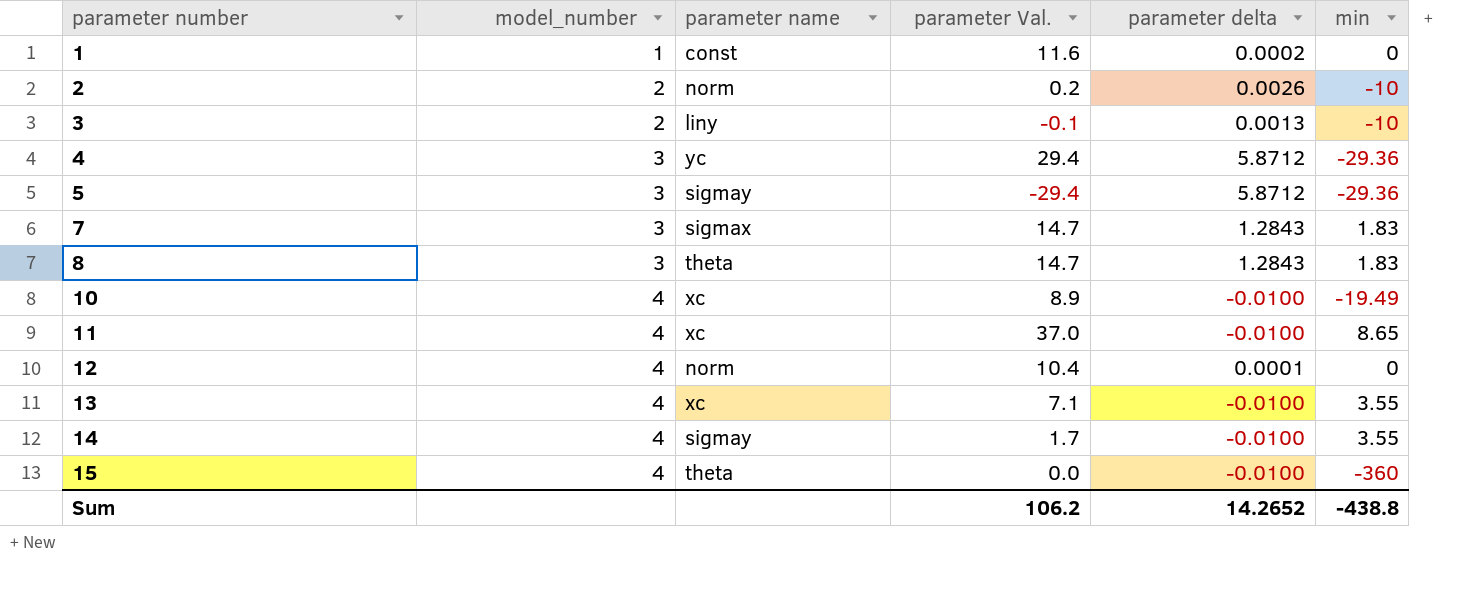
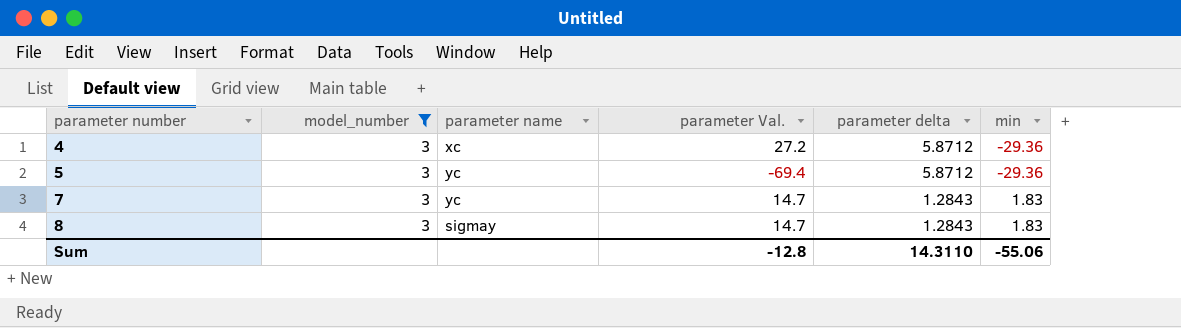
filter: none -> model_number = 3
4 | parameter name: yc -> xc
4 | parameter Val.: 29.4 -> 27.2
5 | parameter name: sigmay -> yc
5 | parameter Val.: -29.4 -> -69.4
7 | parameter name: sigmax -> yc
8 | parameter name: theta -> sigmay
Sum | parameter Val.: 106.2 -> -12.8
Sum | parameter delta: 14.2652 -> 14.3110
Sum | min: -438.8 -> -55.06

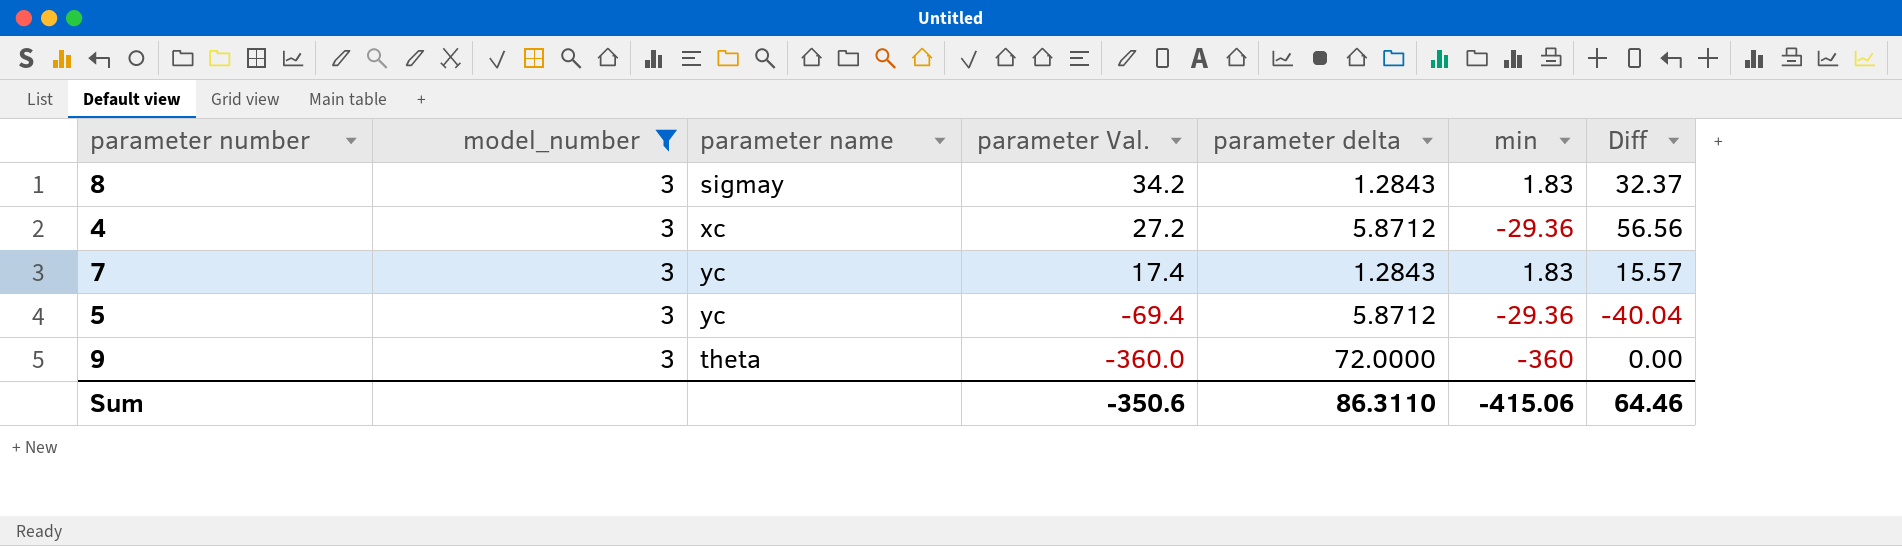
row order: parameter number ascending -> parameter Val. descending
column Diff | formula: none -> [parameter Val.] - [min]
8 | parameter Val.: 14.7 -> 34.2
7 | parameter Val.: 14.7 -> 17.4
row 9: none -> 3 | theta | -360.0 | 72.0000 | -360 | 0.00
Sum | parameter Val.: -12.8 -> -350.6
Sum | parameter delta: 14.3110 -> 86.3110
Sum | min: -55.06 -> -415.06

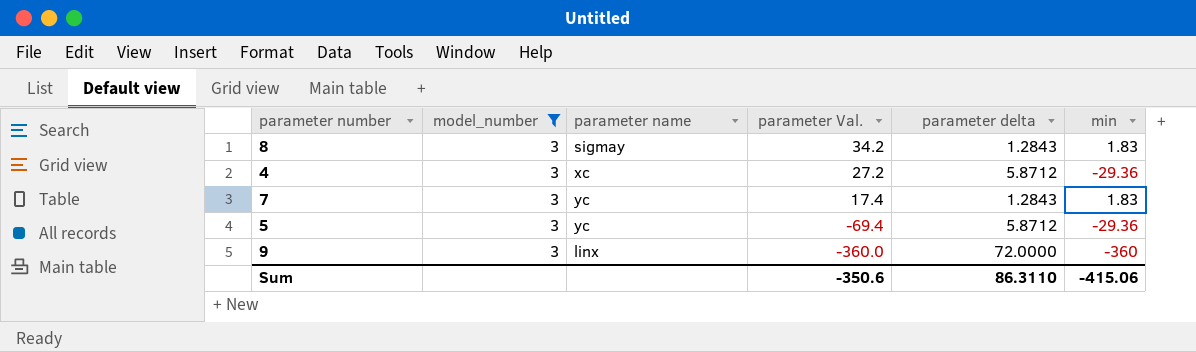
column Diff | formula: [parameter Val.] - [min] -> none
9 | parameter name: theta -> linx

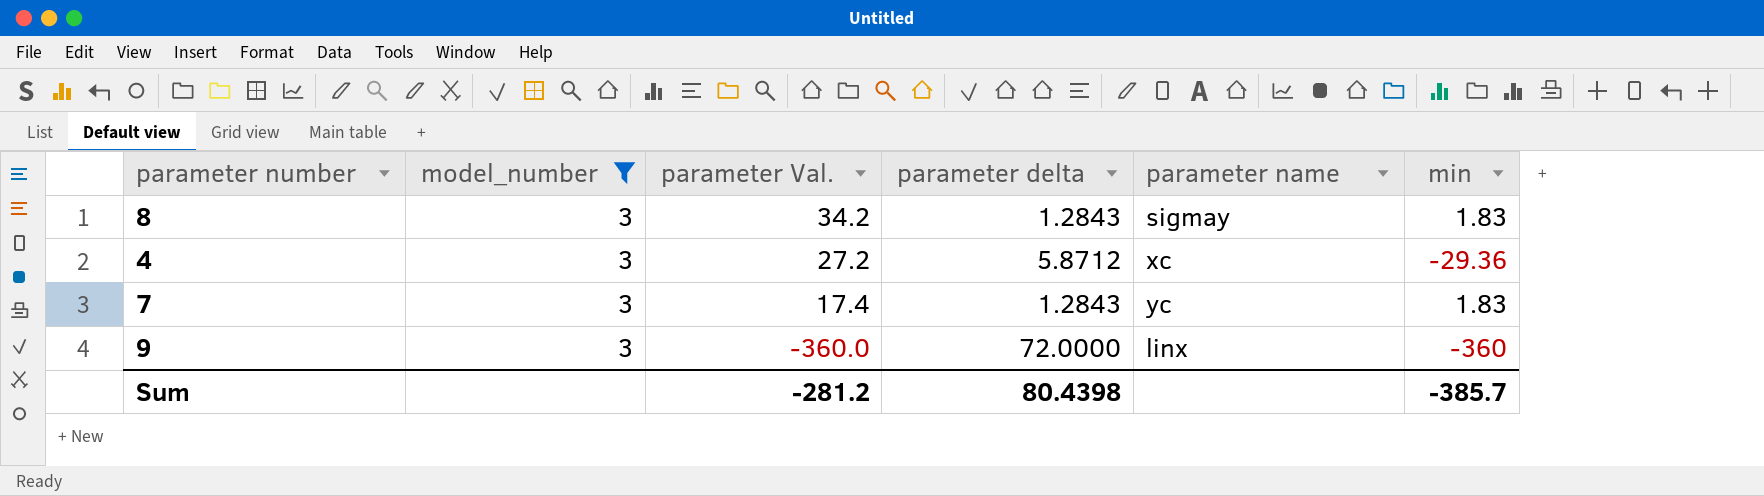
column parameter name | position: 3 -> 5
row 5: 3 | yc | -69.4 | 5.8712 | -29.36 -> none
Sum | parameter Val.: -350.6 -> -281.2
Sum | parameter delta: 86.3110 -> 80.4398
Sum | min: -415.06 -> -385.7

